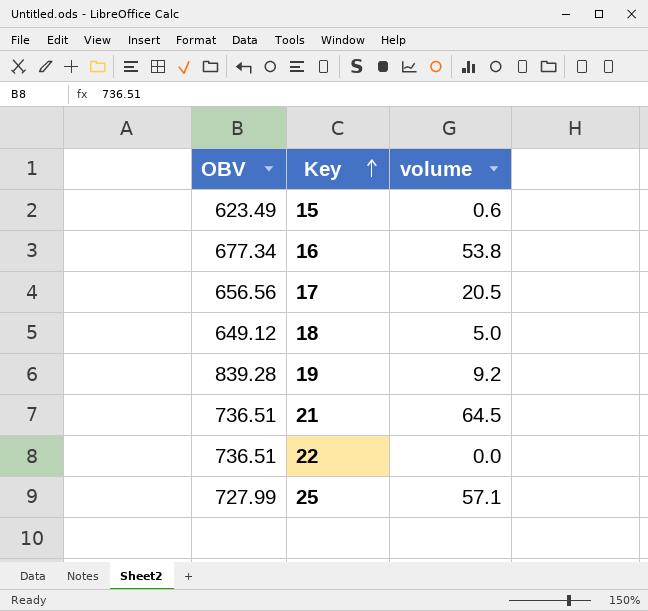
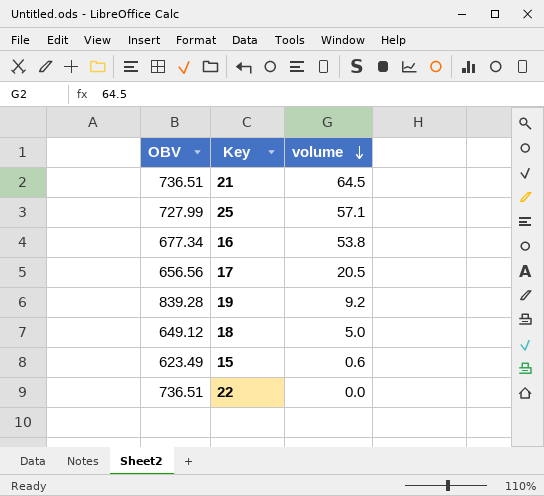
row order: Key ascending -> volume descending

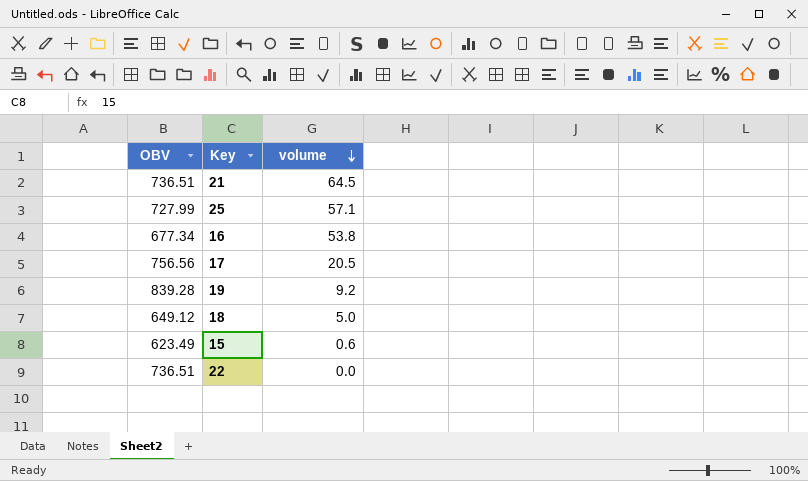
17 | OBV: 656.56 -> 756.56

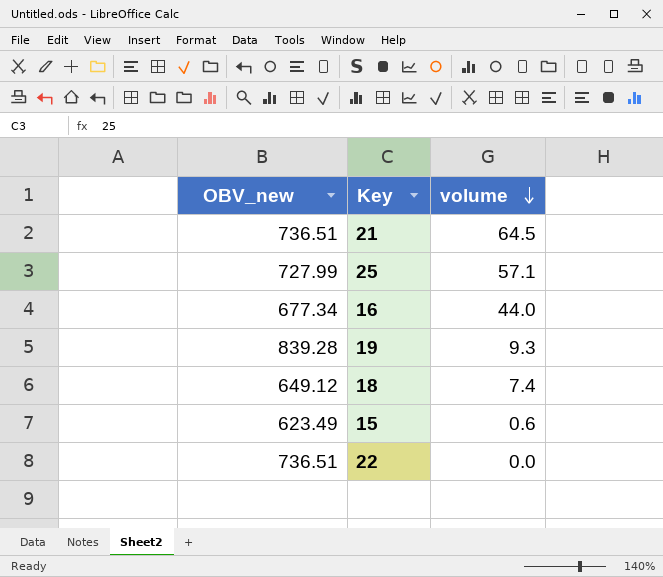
column name: OBV -> OBV_new
row 17: 756.56 | 20.5 -> none
16 | volume: 53.8 -> 44.0
19 | volume: 9.2 -> 9.3
18 | volume: 5.0 -> 7.4

